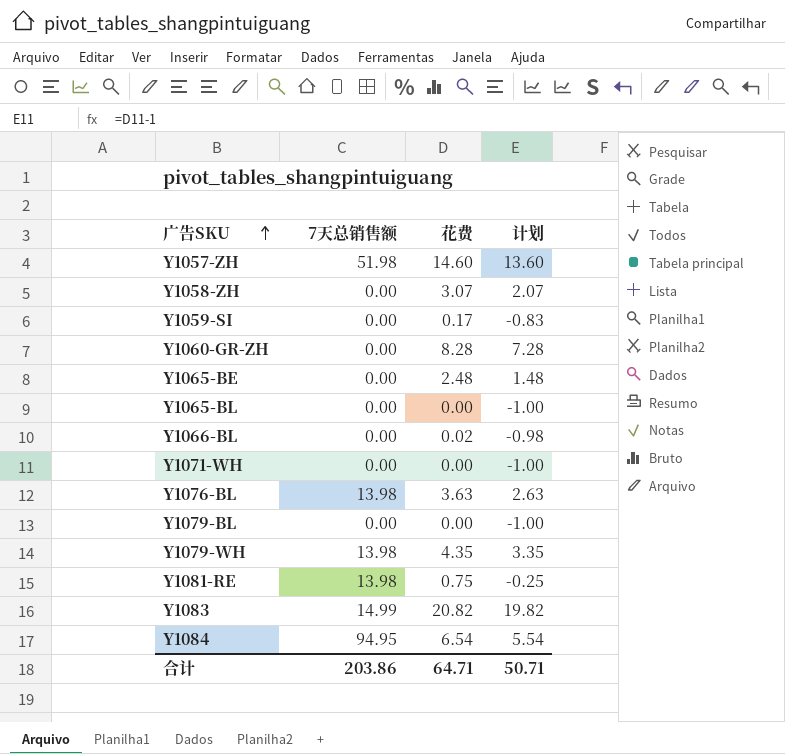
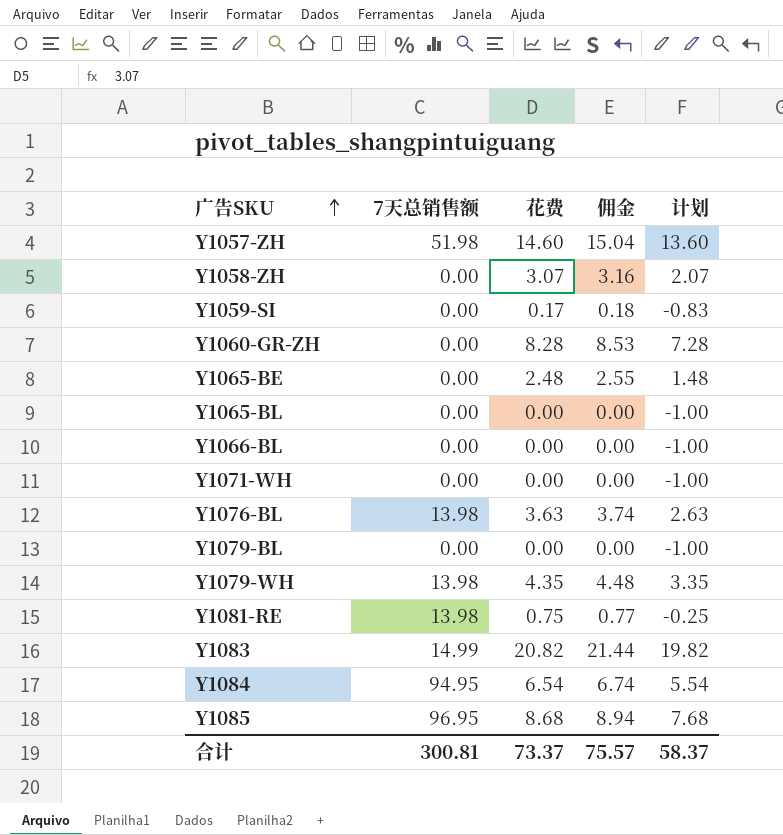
column 佣金 | formula: none -> [花费] * 1.03
Y1066-BL | 花费: 0.02 -> 0.00
Y1066-BL | 计划: -0.98 -> -1.00
row Y1085: none -> 96.95 | 8.68 | 8.94 | 7.68
合计 | 7天总销售额: 203.86 -> 300.81
合计 | 花费: 64.71 -> 73.37
合计 | 计划: 50.71 -> 58.37

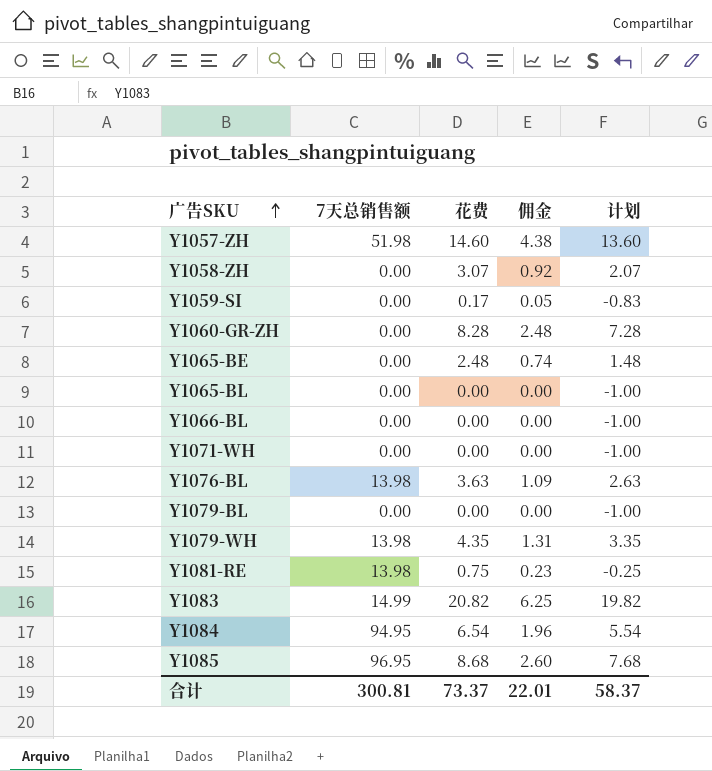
column 佣金 | formula: [花费] * 1.03 -> [花费] * 0.3
合计 | 佣金: 75.57 -> 22.01

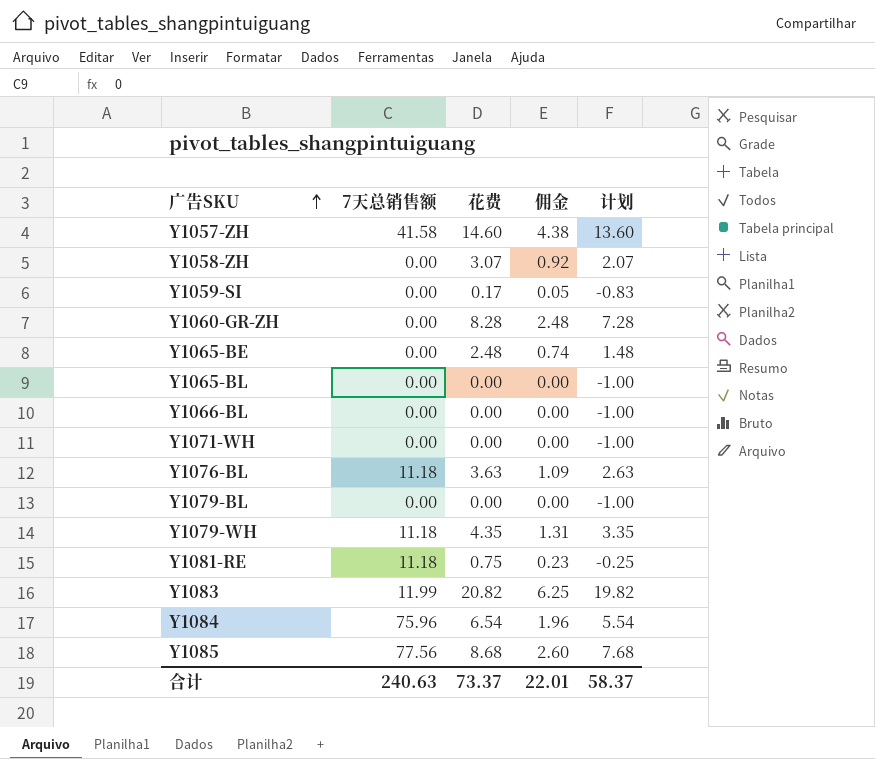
Y1057-ZH | 7天总销售额: 51.98 -> 41.58
Y1076-BL | 7天总销售额: 13.98 -> 11.18
Y1079-WH | 7天总销售额: 13.98 -> 11.18
Y1081-RE | 7天总销售额: 13.98 -> 11.18
Y1083 | 7天总销售额: 14.99 -> 11.99
Y1084 | 7天总销售额: 94.95 -> 75.96
Y1085 | 7天总销售额: 96.95 -> 77.56
合计 | 7天总销售额: 300.81 -> 240.63

